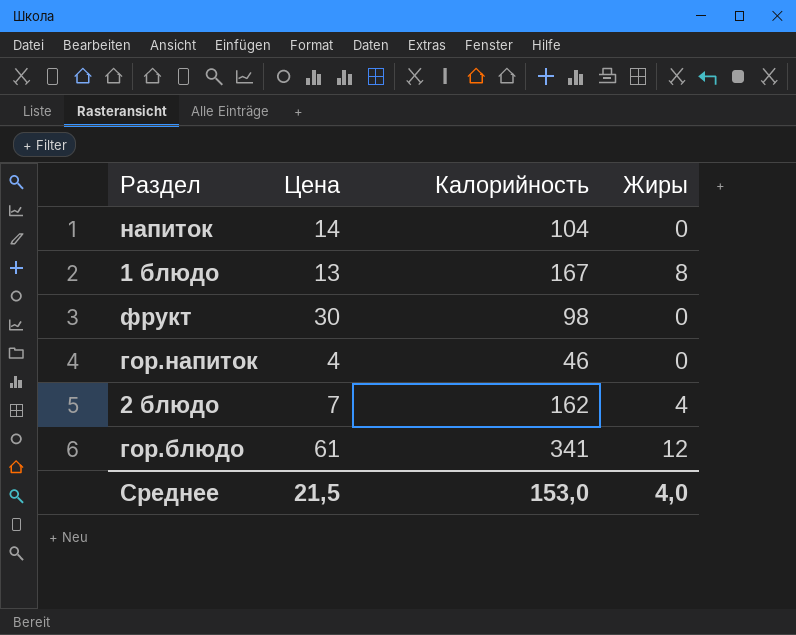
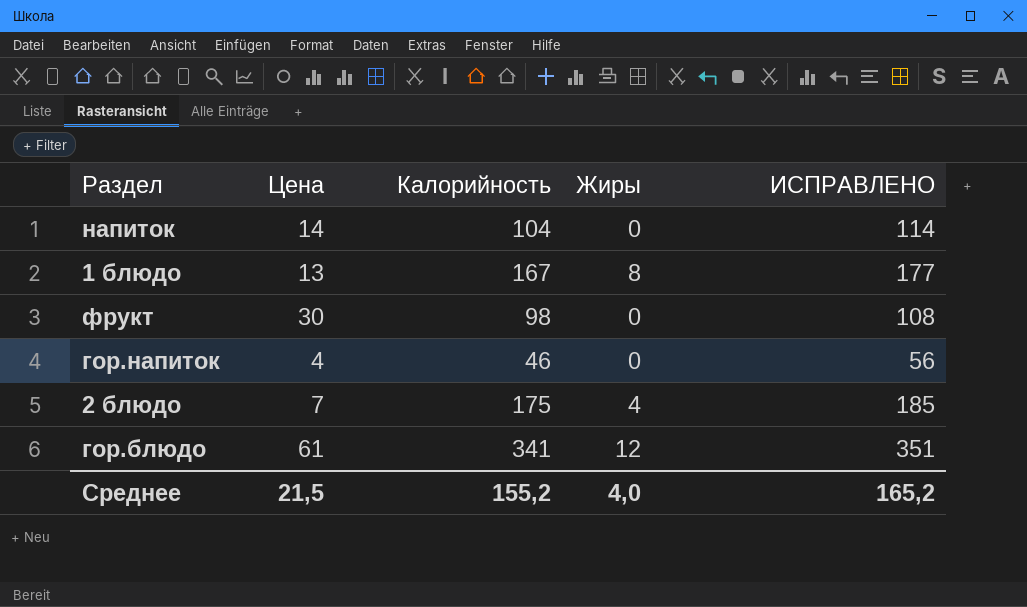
column ИСПРАВЛЕНО | formula: none -> [Калорийность] + 10
2 блюдо | Калорийность: 162 -> 175
Среднее | Калорийность: 153,0 -> 155,2

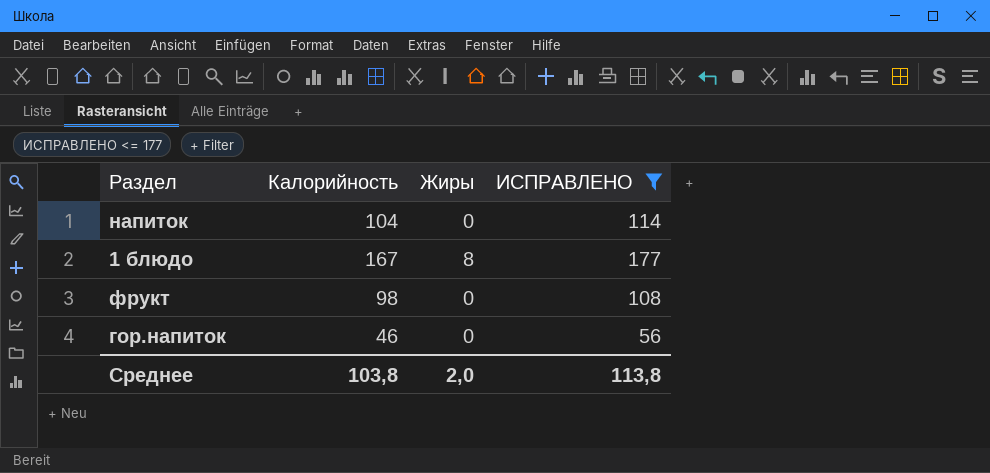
filter: none -> ИСПРАВЛЕНО <= 177
column Цена | position: 2 -> none
Среднее | Калорийность: 155,2 -> 103,8
Среднее | Жиры: 4,0 -> 2,0
Среднее | ИСПРАВЛЕНО: 165,2 -> 113,8

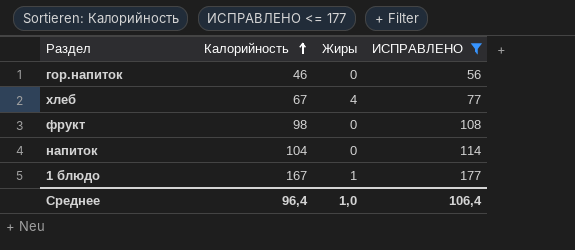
row order: none -> Калорийность ascending
row хлеб: none -> 67 | 4 | 77
1 блюдо | Жиры: 8 -> 1
Среднее | Калорийность: 103,8 -> 96,4
Среднее | Жиры: 2,0 -> 1,0
Среднее | ИСПРАВЛЕНО: 113,8 -> 106,4

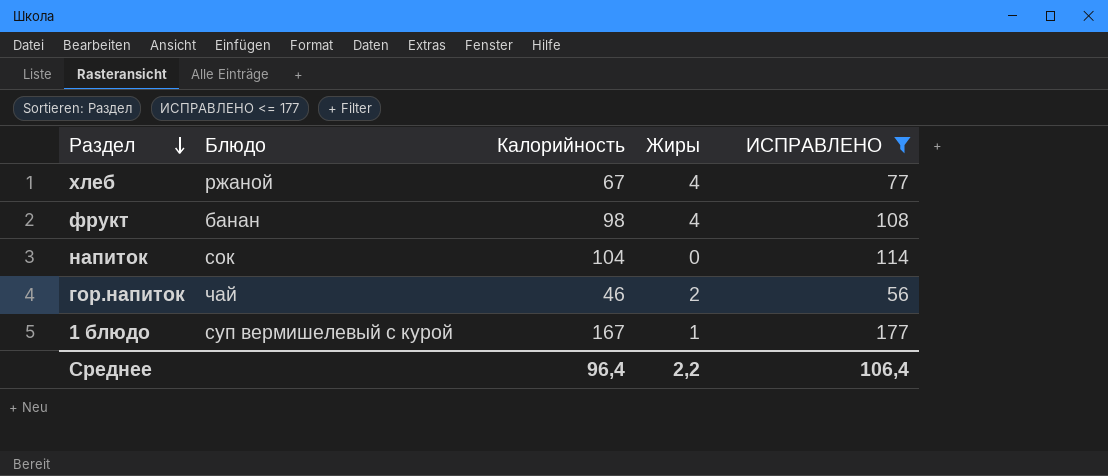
row order: Калорийность ascending -> Раздел descending
column Блюдо | position: none -> 2
фрукт | Жиры: 0 -> 4
гор.напиток | Жиры: 0 -> 2
Среднее | Жиры: 1,0 -> 2,2

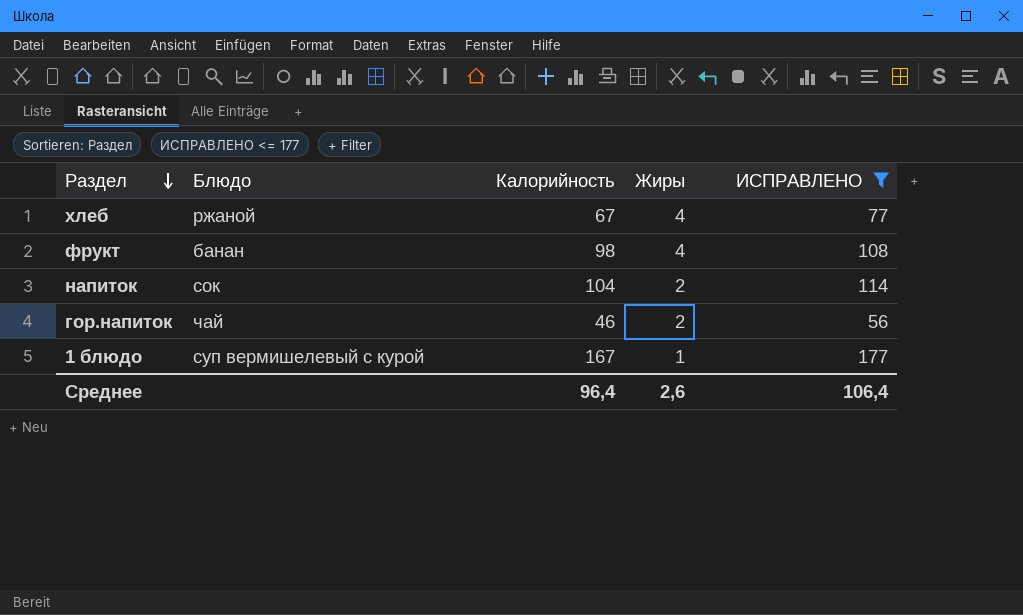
напиток | Жиры: 0 -> 2
Среднее | Жиры: 2,2 -> 2,6

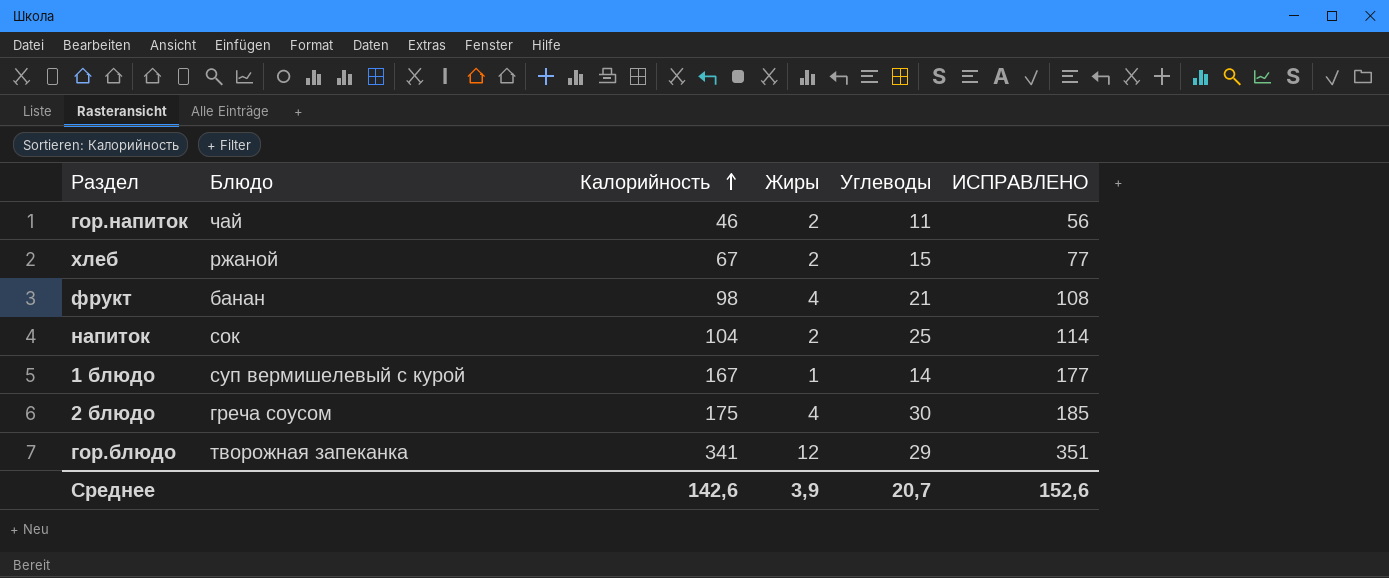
filter: ИСПРАВЛЕНО <= 177 -> none
row order: Раздел descending -> Калорийность ascending
column Углеводы | position: none -> 5
хлеб | Жиры: 4 -> 2
Среднее | Калорийность: 96,4 -> 142,6
Среднее | Жиры: 2,6 -> 3,9
Среднее | ИСПРАВЛЕНО: 106,4 -> 152,6

